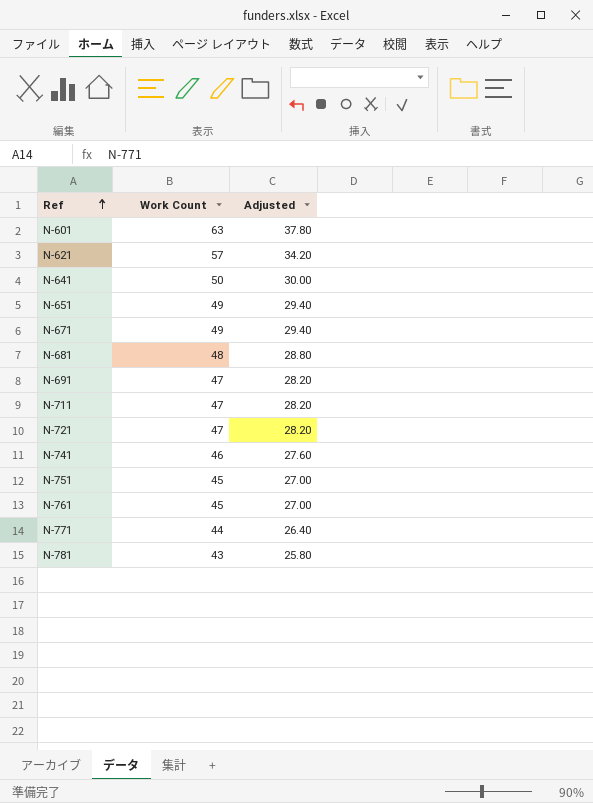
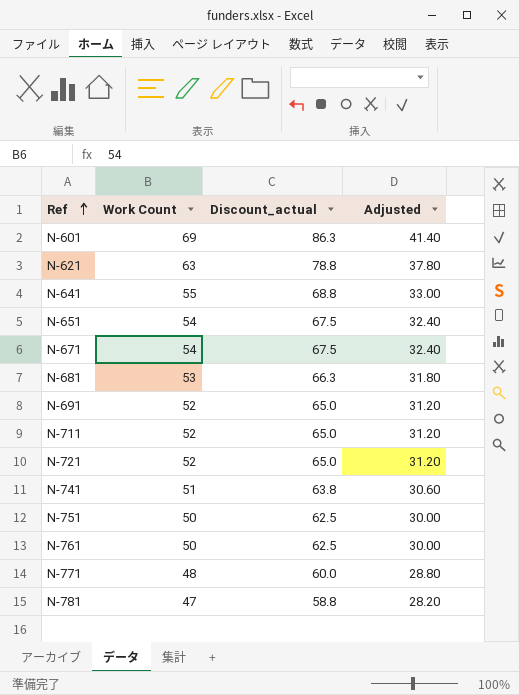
column Discount_actual | formula: none -> [Work Count] * 1.25
N-601 | Work Count: 63 -> 69
N-601 | Adjusted: 37.80 -> 41.40
N-621 | Work Count: 57 -> 63
N-621 | Adjusted: 34.20 -> 37.80
N-641 | Work Count: 50 -> 55
N-641 | Adjusted: 30.00 -> 33.00
N-651 | Work Count: 49 -> 54
N-651 | Adjusted: 29.40 -> 32.40
N-671 | Work Count: 49 -> 54
N-671 | Adjusted: 29.40 -> 32.40
N-681 | Work Count: 48 -> 53
N-681 | Adjusted: 28.80 -> 31.80
N-691 | Work Count: 47 -> 52
N-691 | Adjusted: 28.20 -> 31.20
N-711 | Work Count: 47 -> 52
N-711 | Adjusted: 28.20 -> 31.20
N-721 | Work Count: 47 -> 52
N-721 | Adjusted: 28.20 -> 31.20
N-741 | Work Count: 46 -> 51
N-741 | Adjusted: 27.60 -> 30.60
N-751 | Work Count: 45 -> 50
N-751 | Adjusted: 27.00 -> 30.00
N-761 | Work Count: 45 -> 50
N-761 | Adjusted: 27.00 -> 30.00
N-771 | Work Count: 44 -> 48
N-771 | Adjusted: 26.40 -> 28.80
N-781 | Work Count: 43 -> 47
N-781 | Adjusted: 25.80 -> 28.20

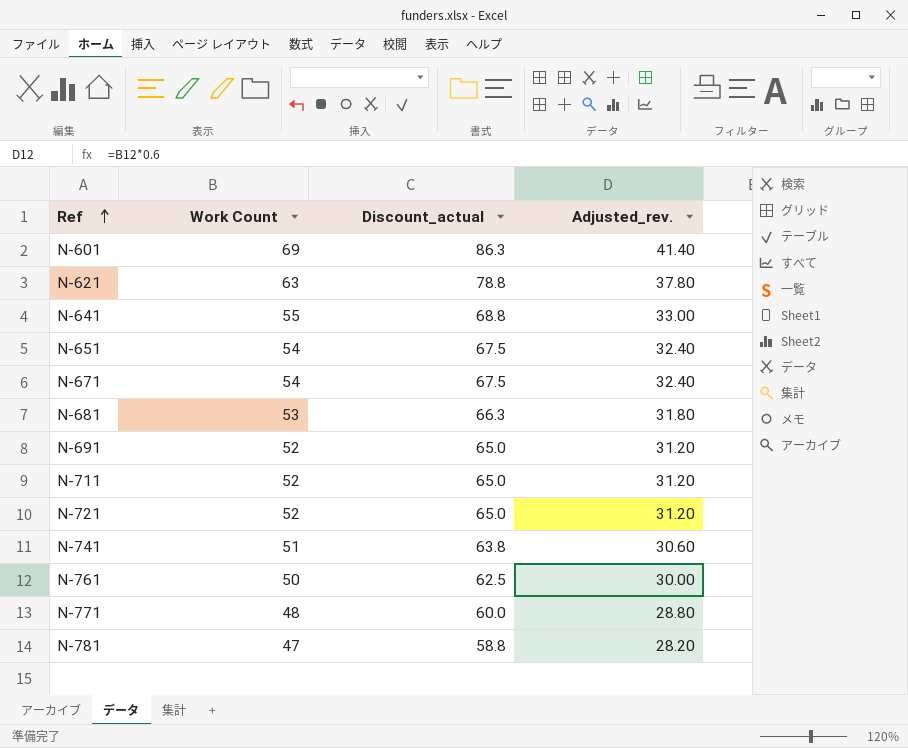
column name: Adjusted -> Adjusted_rev.
row N-751: 50 | 62.5 | 30.00 -> none

